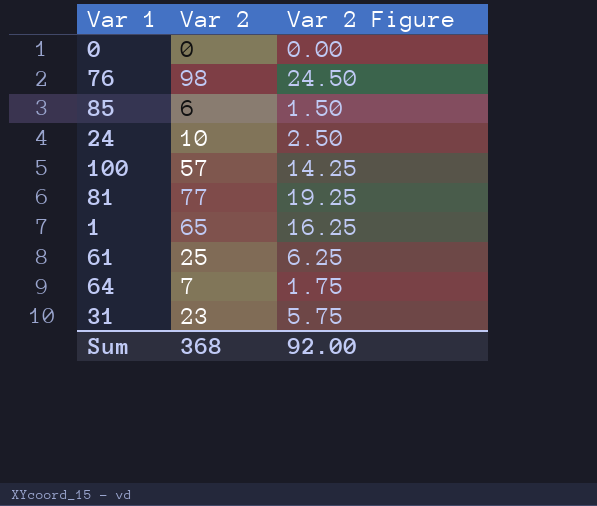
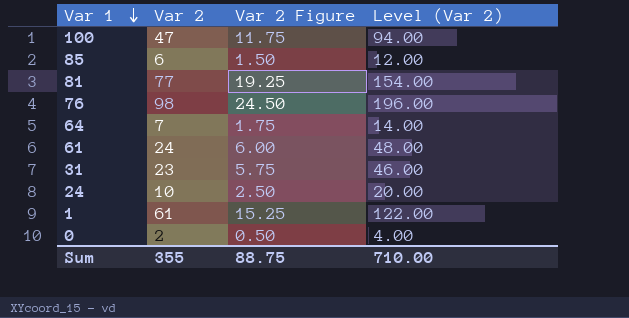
row order: none -> Var 1 descending
column Level (Var 2) | formula: none -> [Var 2] * 2
100 | Var 2: 57 -> 47
100 | Var 2 Figure: 14.25 -> 11.75
61 | Var 2: 25 -> 24
61 | Var 2 Figure: 6.25 -> 6.00
1 | Var 2: 65 -> 61
1 | Var 2 Figure: 16.25 -> 15.25
0 | Var 2: 0 -> 2
0 | Var 2 Figure: 0.00 -> 0.50
Sum | Var 2: 368 -> 355
Sum | Var 2 Figure: 92.00 -> 88.75

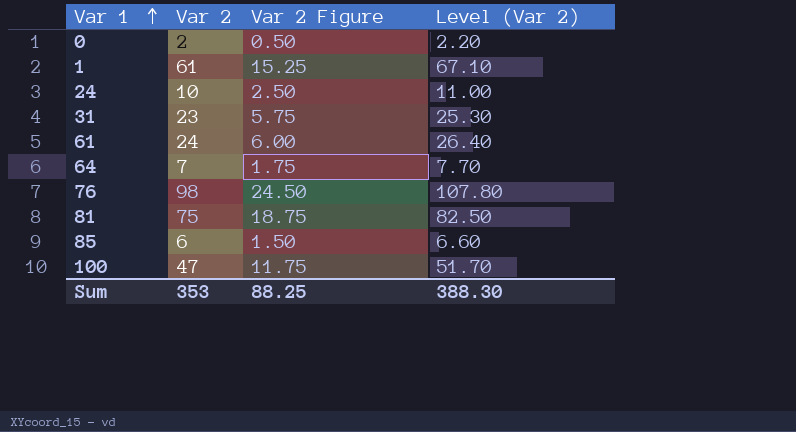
row order: Var 1 descending -> Var 1 ascending
column Level (Var 2) | formula: [Var 2] * 2 -> [Var 2] * 1.1
81 | Var 2: 77 -> 75
81 | Var 2 Figure: 19.25 -> 18.75
Sum | Var 2: 355 -> 353
Sum | Var 2 Figure: 88.75 -> 88.25
Sum | Level (Var 2): 710.00 -> 388.30

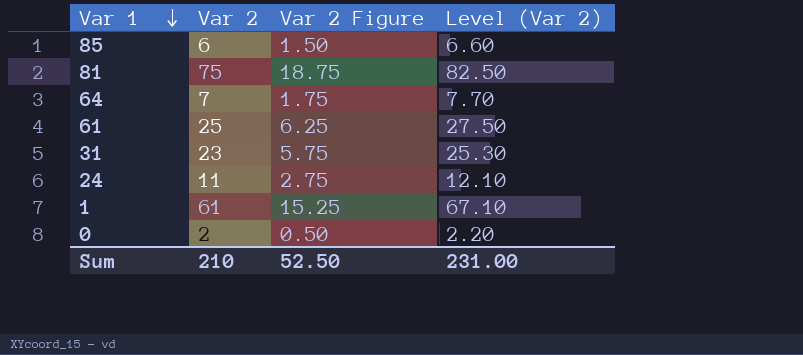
row order: Var 1 ascending -> Var 1 descending
row 76: 98 | 24.50 | 107.80 -> none
row 100: 47 | 11.75 | 51.70 -> none
61 | Var 2: 24 -> 25
61 | Var 2 Figure: 6.00 -> 6.25
61 | Level (Var 2): 26.40 -> 27.50
24 | Var 2: 10 -> 11
24 | Var 2 Figure: 2.50 -> 2.75
24 | Level (Var 2): 11.00 -> 12.10
Sum | Var 2: 353 -> 210
Sum | Var 2 Figure: 88.25 -> 52.50
Sum | Level (Var 2): 388.30 -> 231.00

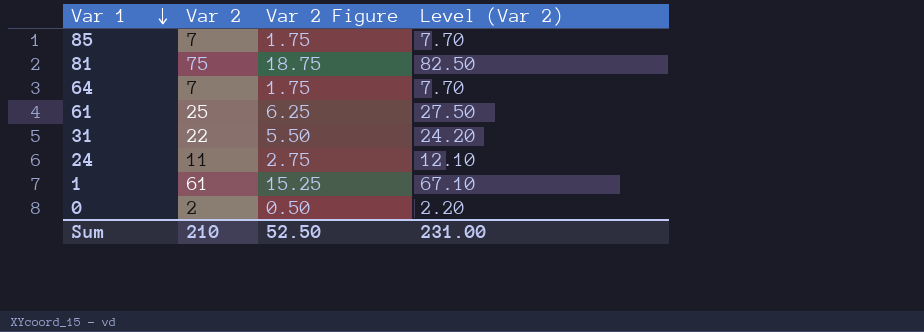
85 | Var 2: 6 -> 7
85 | Var 2 Figure: 1.50 -> 1.75
85 | Level (Var 2): 6.60 -> 7.70
31 | Var 2: 23 -> 22
31 | Var 2 Figure: 5.75 -> 5.50
31 | Level (Var 2): 25.30 -> 24.20

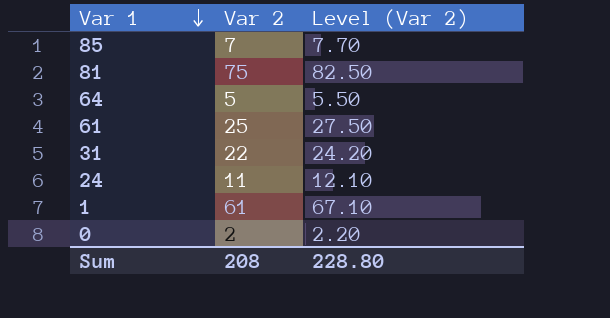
column Var 2 Figure | formula: [Var 2] * 0.25 -> none
64 | Var 2: 7 -> 5
64 | Level (Var 2): 7.70 -> 5.50
Sum | Var 2: 210 -> 208
Sum | Level (Var 2): 231.00 -> 228.80

